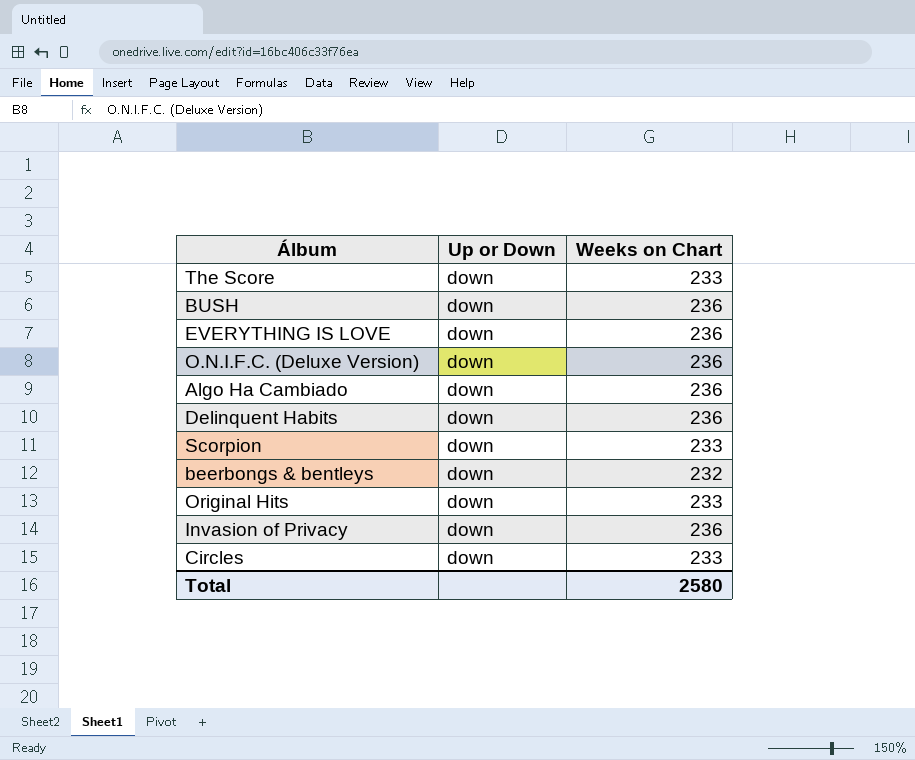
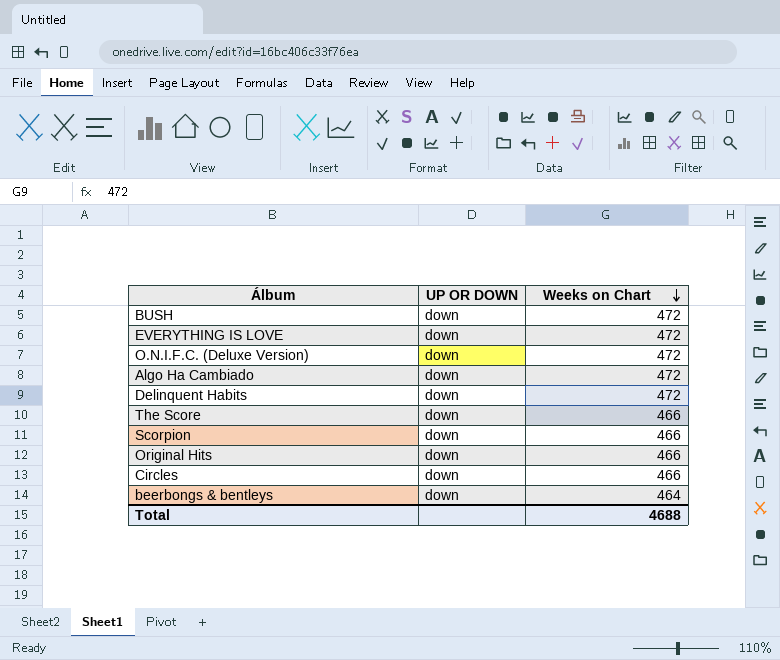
row order: none -> Weeks on Chart descending
column name: Up or Down -> UP OR DOWN
row Invasion of Privacy: down | 236 -> none
BUSH | Weeks on Chart: 236 -> 472
EVERYTHING IS LOVE | Weeks on Chart: 236 -> 472
O.N.I.F.C. (Deluxe Version) | Weeks on Chart: 236 -> 472
Algo Ha Cambiado | Weeks on Chart: 236 -> 472
Delinquent Habits | Weeks on Chart: 236 -> 472
The Score | Weeks on Chart: 233 -> 466
Scorpion | Weeks on Chart: 233 -> 466
Original Hits | Weeks on Chart: 233 -> 466
Circles | Weeks on Chart: 233 -> 466
beerbongs & bentleys | Weeks on Chart: 232 -> 464
Total | Weeks on Chart: 2580 -> 4688

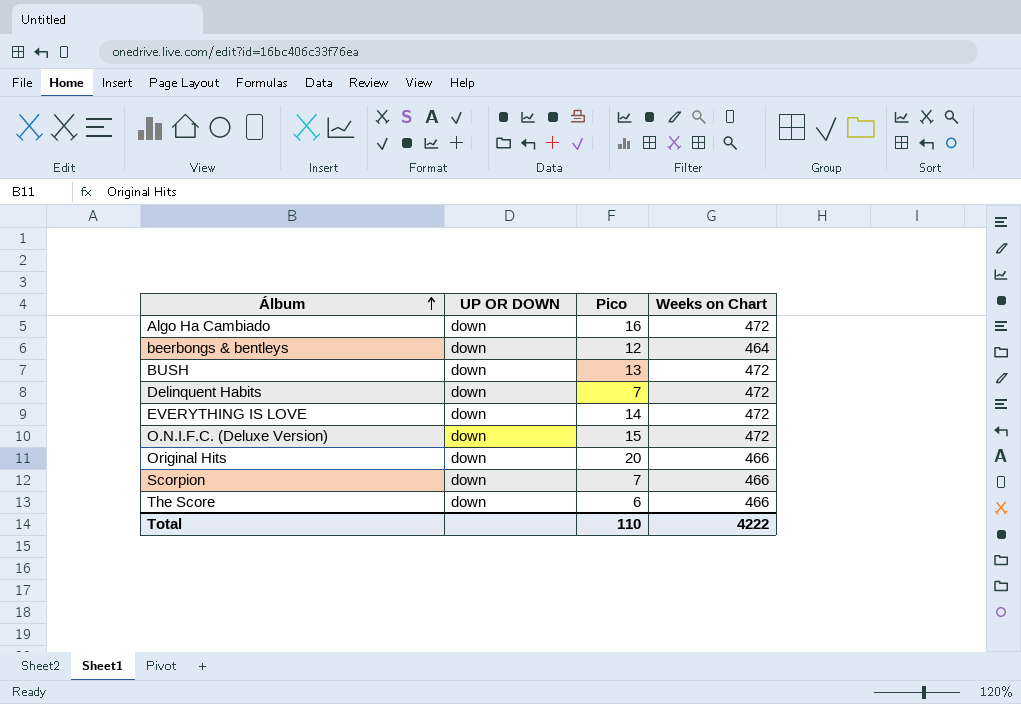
row order: Weeks on Chart descending -> Álbum ascending
column Pico | position: none -> 3
row Circles: down | 466 -> none
Total | Weeks on Chart: 4688 -> 4222

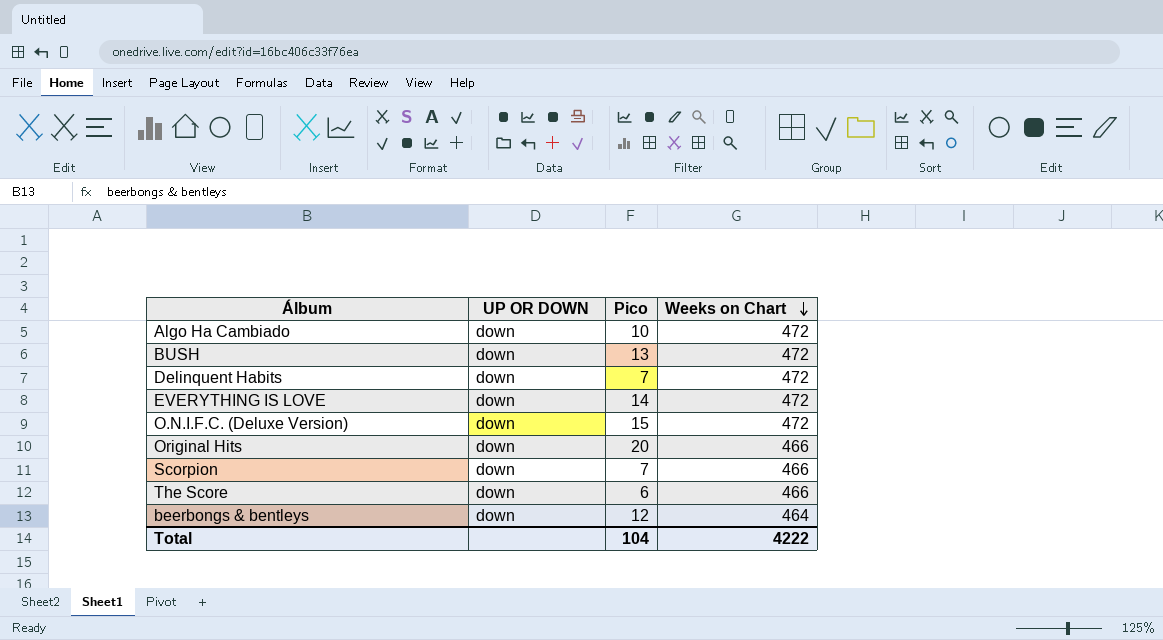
row order: Álbum ascending -> Weeks on Chart descending
Algo Ha Cambiado | Pico: 16 -> 10
Total | Pico: 110 -> 104

